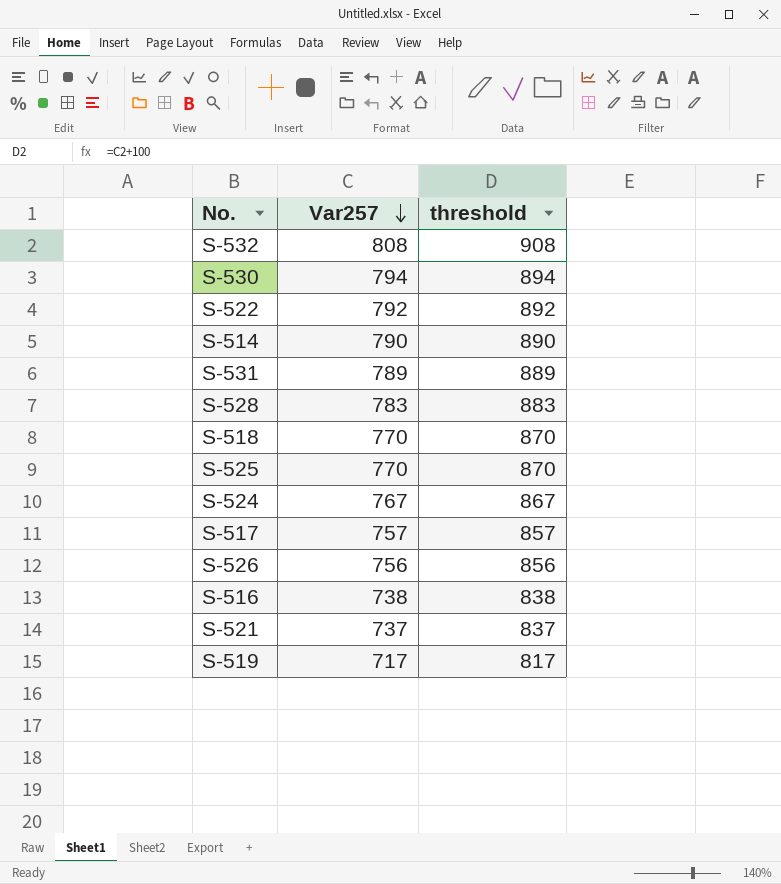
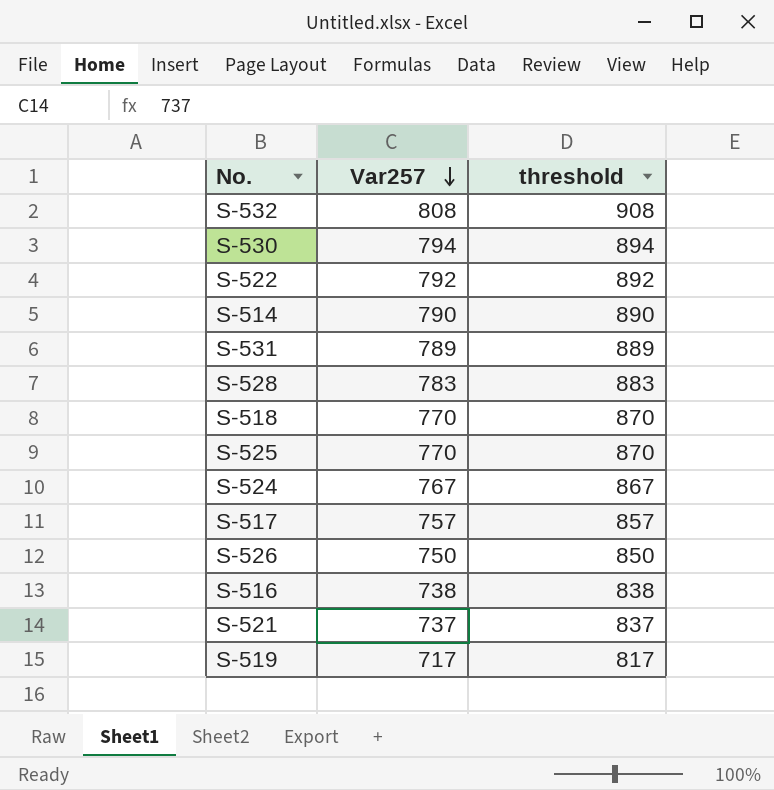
S-526 | Var257: 756 -> 750
S-526 | threshold: 856 -> 850

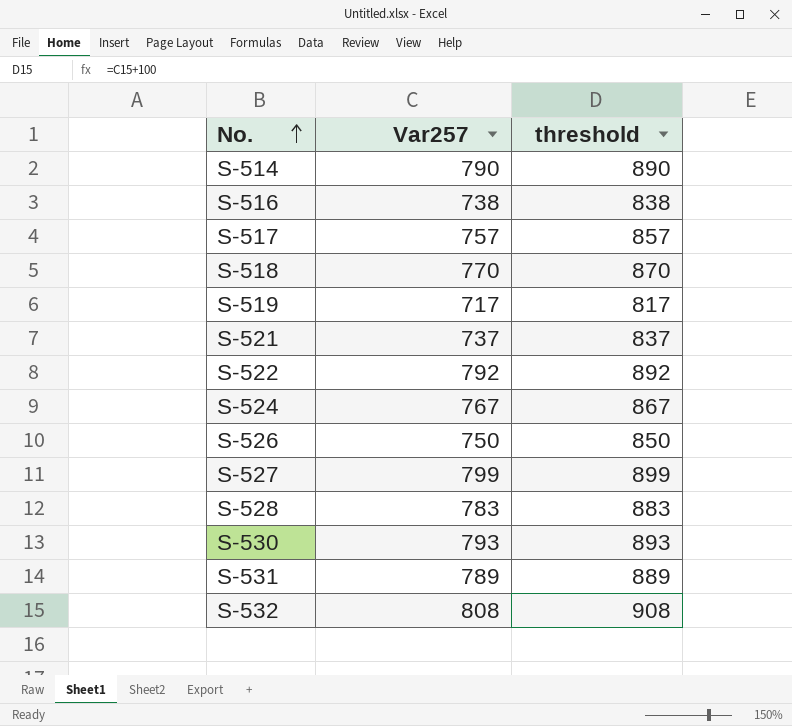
row order: Var257 descending -> No. ascending
row S-525: 770 | 870 -> none
row S-527: none -> 799 | 899
S-530 | Var257: 794 -> 793
S-530 | threshold: 894 -> 893

